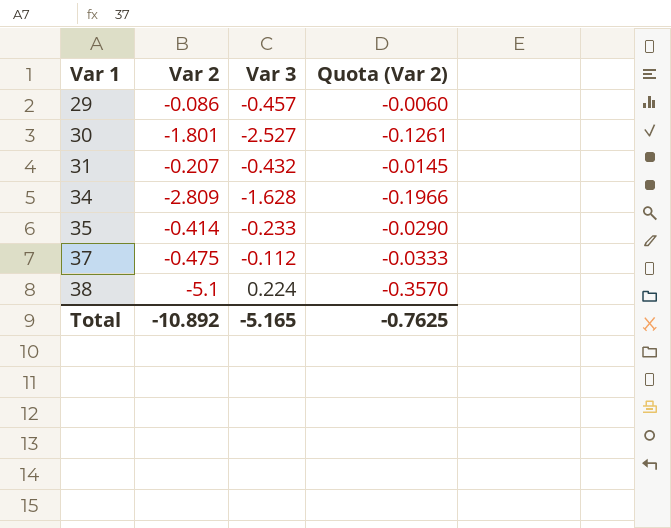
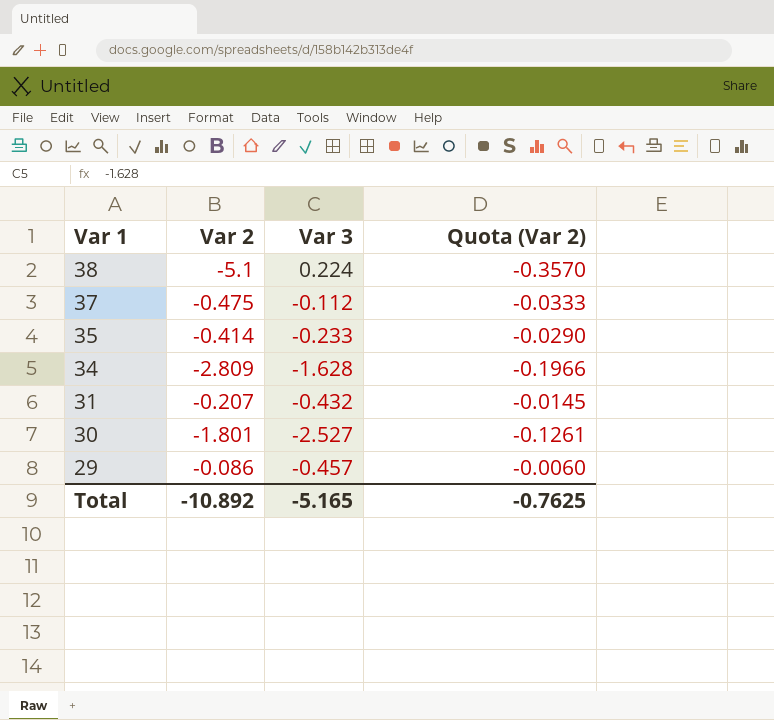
row order: Var 1 ascending -> Var 1 descending

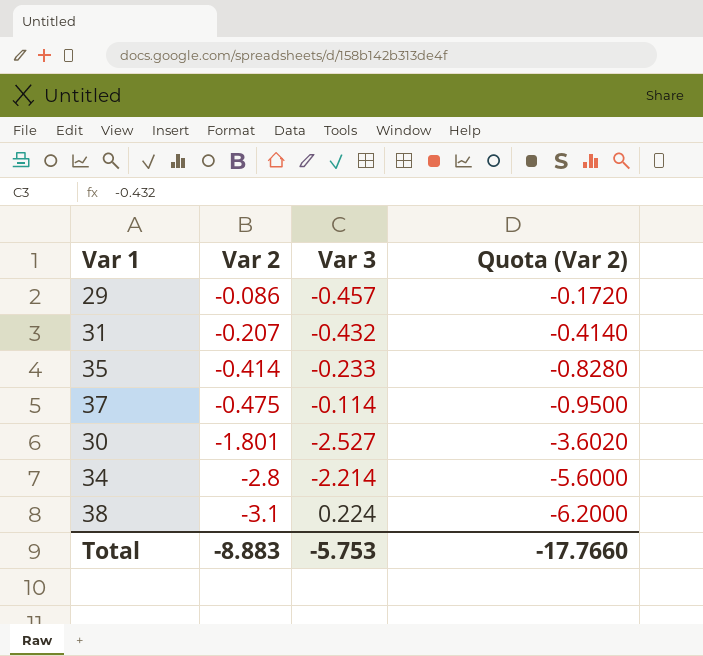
row order: Var 1 descending -> Var 2 descending
column Quota (Var 2) | formula: [Var 2] * 0.07 -> [Var 2] * 2
37 | Var 3: -0.112 -> -0.114
34 | Var 2: -2.809 -> -2.8
34 | Var 3: -1.628 -> -2.214
38 | Var 2: -5.1 -> -3.1
Total | Var 2: -10.892 -> -8.883
Total | Var 3: -5.165 -> -5.753
Total | Quota (Var 2): -0.7625 -> -17.7660

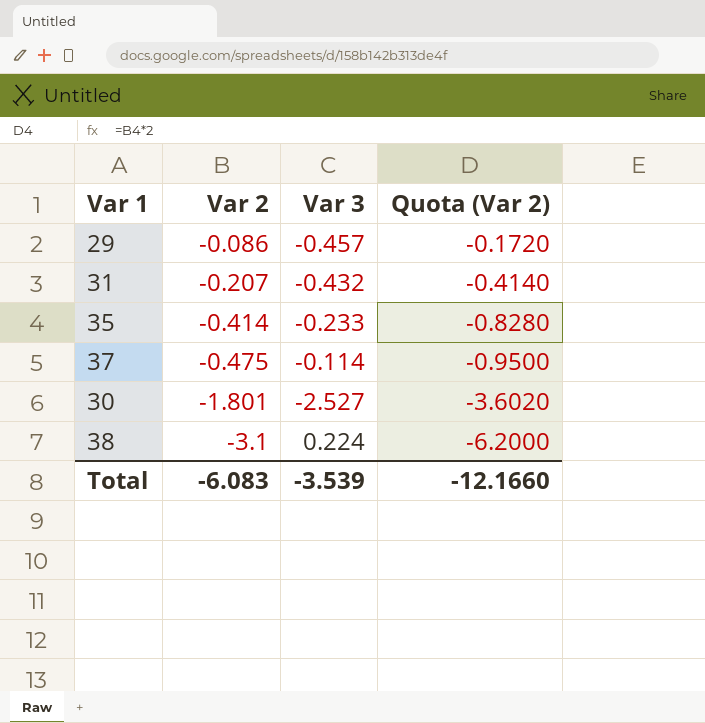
row 34: -2.8 | -2.214 | -5.6000 -> none
Total | Var 2: -8.883 -> -6.083
Total | Var 3: -5.753 -> -3.539
Total | Quota (Var 2): -17.7660 -> -12.1660

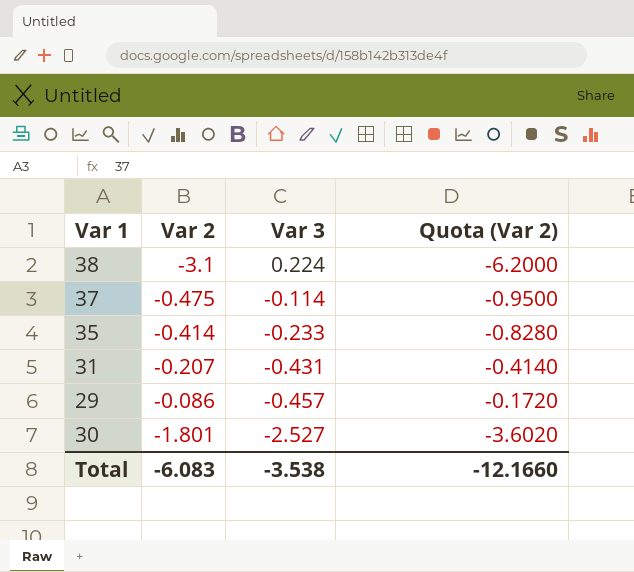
row order: Var 2 descending -> Var 3 descending
31 | Var 3: -0.432 -> -0.431
Total | Var 3: -3.539 -> -3.538

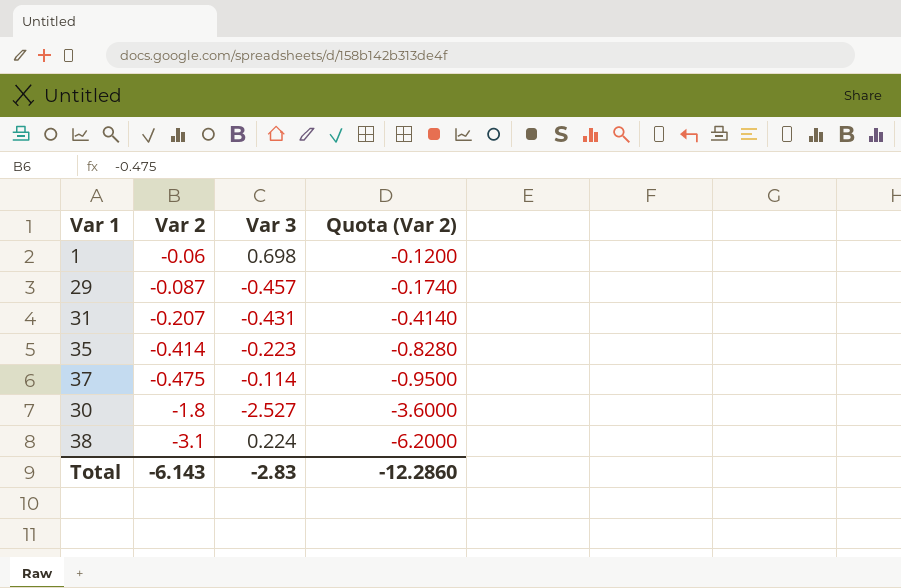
row order: Var 3 descending -> Var 2 descending
row 1: none -> -0.06 | 0.698 | -0.1200
29 | Var 2: -0.086 -> -0.087
29 | Quota (Var 2): -0.1720 -> -0.1740
35 | Var 3: -0.233 -> -0.223
30 | Var 2: -1.801 -> -1.8
30 | Quota (Var 2): -3.6020 -> -3.6000
Total | Var 2: -6.083 -> -6.143
Total | Var 3: -3.538 -> -2.83
Total | Quota (Var 2): -12.1660 -> -12.2860

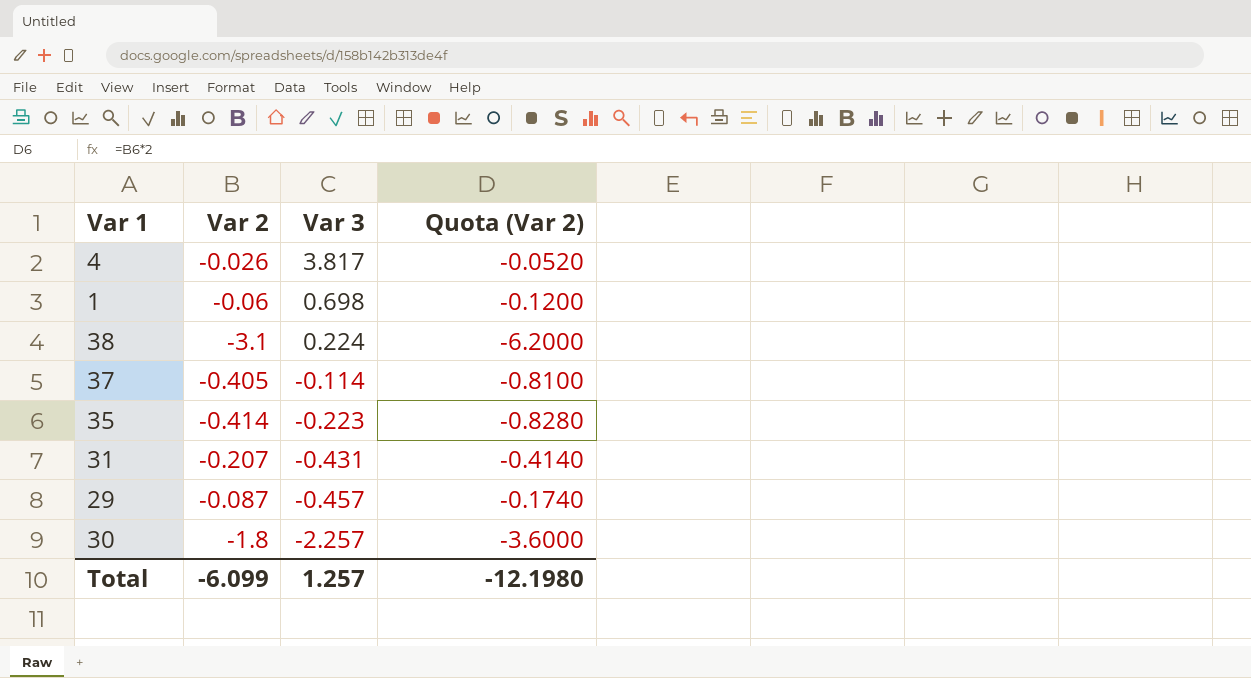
row order: Var 2 descending -> Var 3 descending
row 4: none -> -0.026 | 3.817 | -0.0520
37 | Var 2: -0.475 -> -0.405
37 | Quota (Var 2): -0.9500 -> -0.8100
30 | Var 3: -2.527 -> -2.257
Total | Var 2: -6.143 -> -6.099
Total | Var 3: -2.83 -> 1.257
Total | Quota (Var 2): -12.2860 -> -12.1980

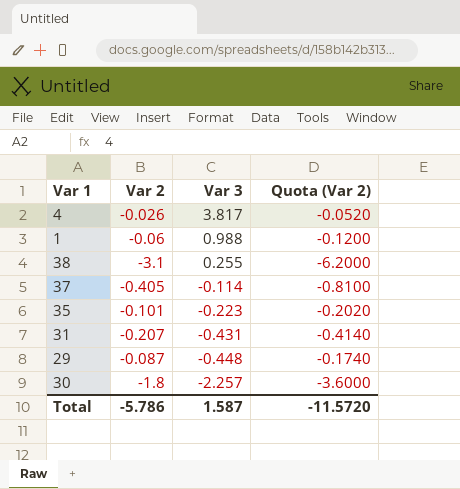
1 | Var 3: 0.698 -> 0.988
38 | Var 3: 0.224 -> 0.255
35 | Var 2: -0.414 -> -0.101
35 | Quota (Var 2): -0.8280 -> -0.2020
29 | Var 3: -0.457 -> -0.448
Total | Var 2: -6.099 -> -5.786
Total | Var 3: 1.257 -> 1.587
Total | Quota (Var 2): -12.1980 -> -11.5720

